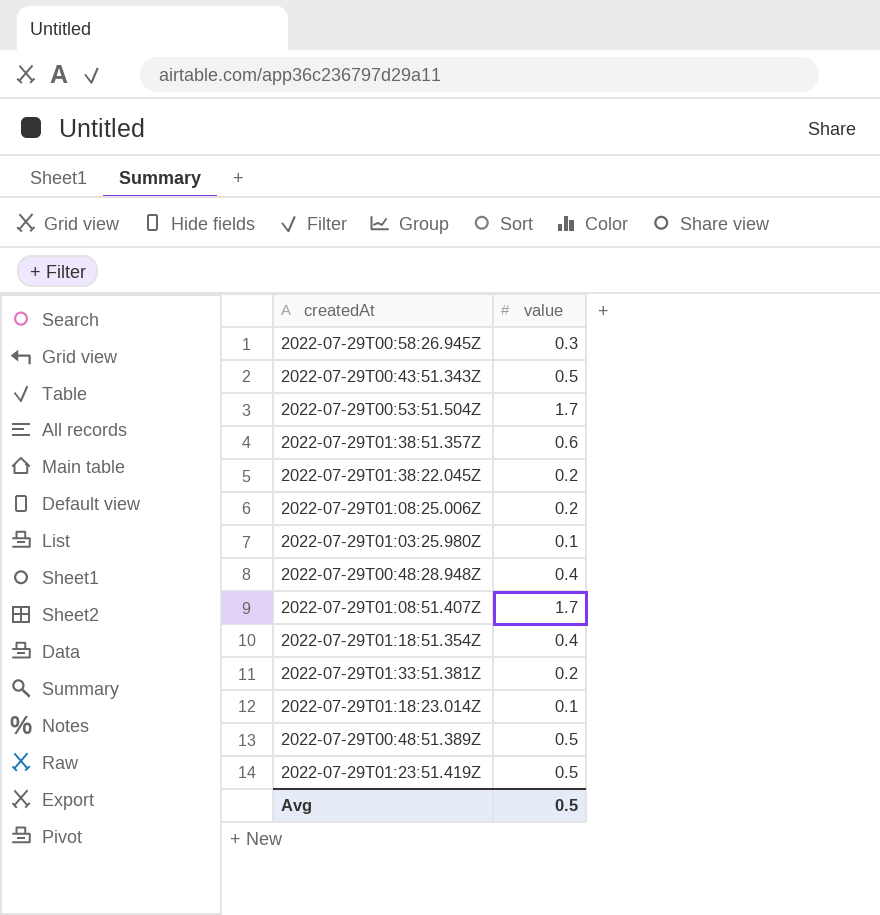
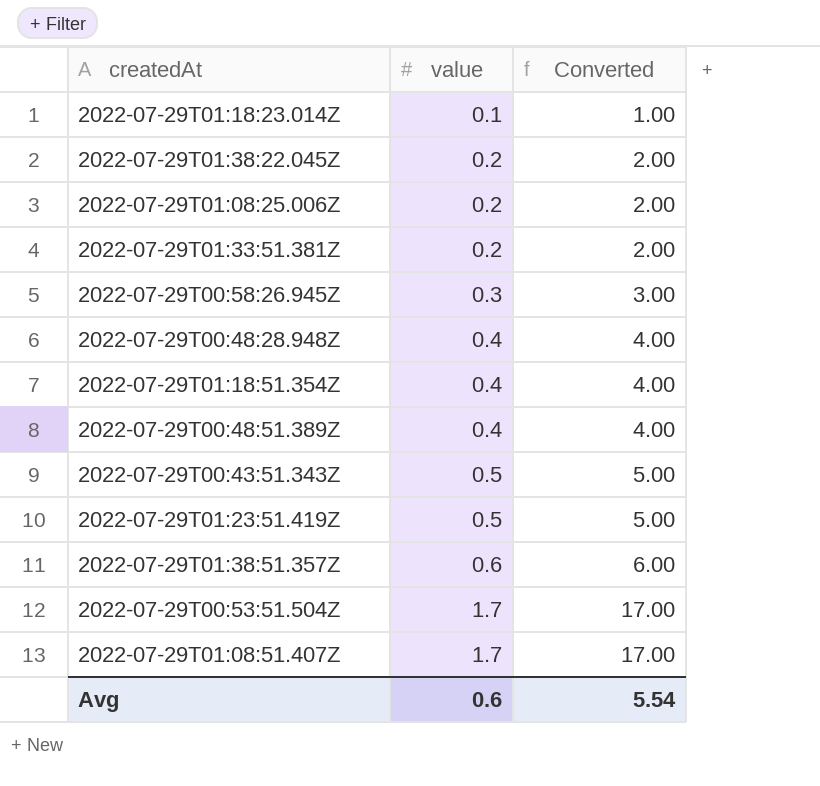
row order: none -> value ascending
column Converted | formula: none -> [value] * 10
row 2022-07-29T01:03:25.980Z: 0.1 -> none
2022-07-29T00:48:51.389Z | value: 0.5 -> 0.4
Avg | value: 0.5 -> 0.6

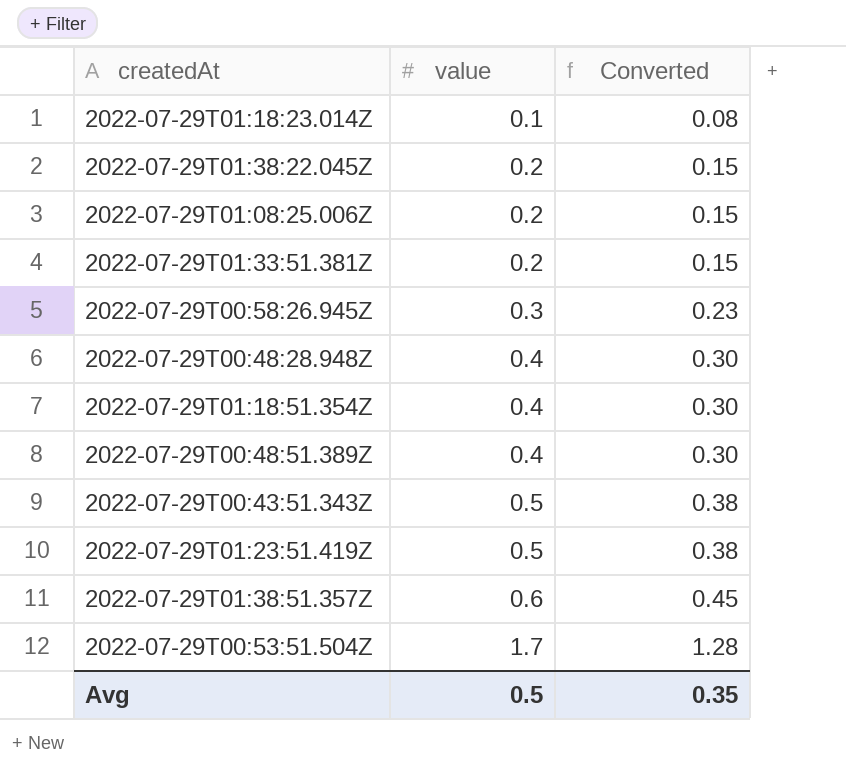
column Converted | formula: [value] * 10 -> [value] * 0.75
row 2022-07-29T01:08:51.407Z: 1.7 | 17.00 -> none
Avg | value: 0.6 -> 0.5
Avg | Converted: 5.54 -> 0.35

